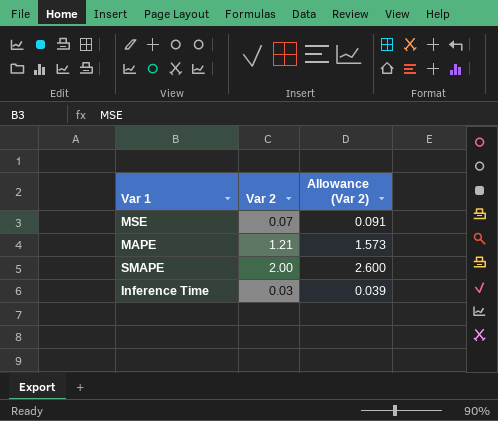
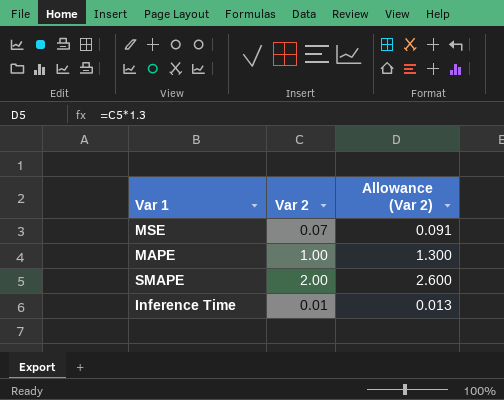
MAPE | Var 2: 1.21 -> 1.00
MAPE | Allowance (Var 2): 1.573 -> 1.300
Inference Time | Var 2: 0.03 -> 0.01
Inference Time | Allowance (Var 2): 0.039 -> 0.013

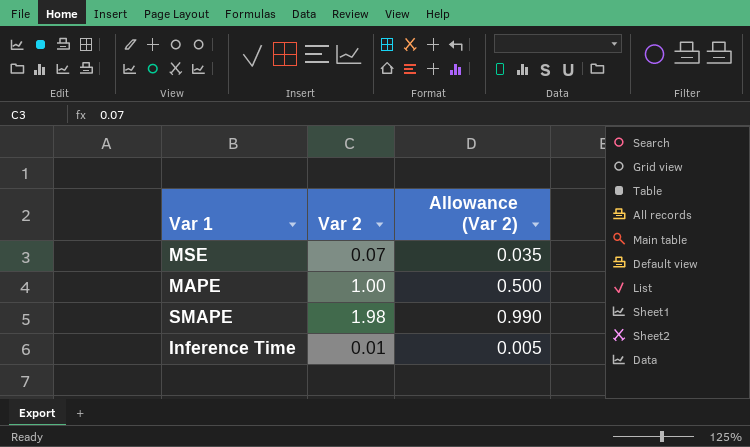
column Allowance (Var 2) | formula: [Var 2] * 1.3 -> [Var 2] * 0.5
SMAPE | Var 2: 2.00 -> 1.98

